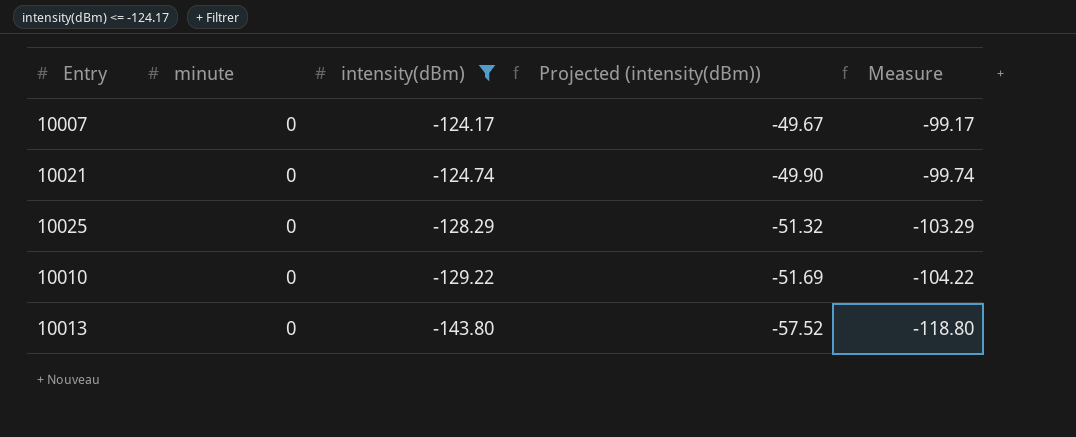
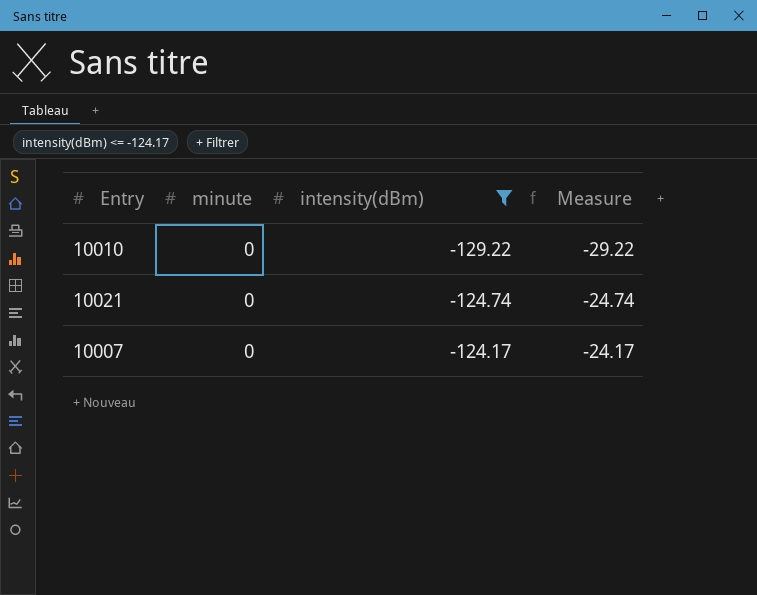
row order: intensity(dBm) descending -> intensity(dBm) ascending
column Projected (intensity(dBm)) | formula: [intensity(dBm)] * 0.4 -> none
column Measure | formula: [intensity(dBm)] + 25 -> [intensity(dBm)] + 100
row 10025: 0 | -128.29 | -51.32 | -103.29 -> none
row 10013: 0 | -143.80 | -57.52 | -118.80 -> none

